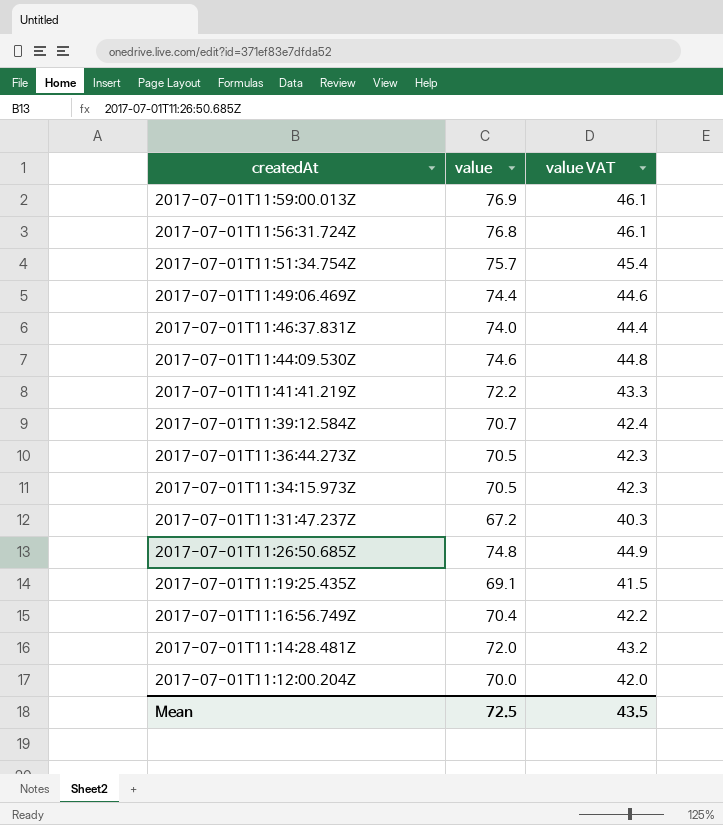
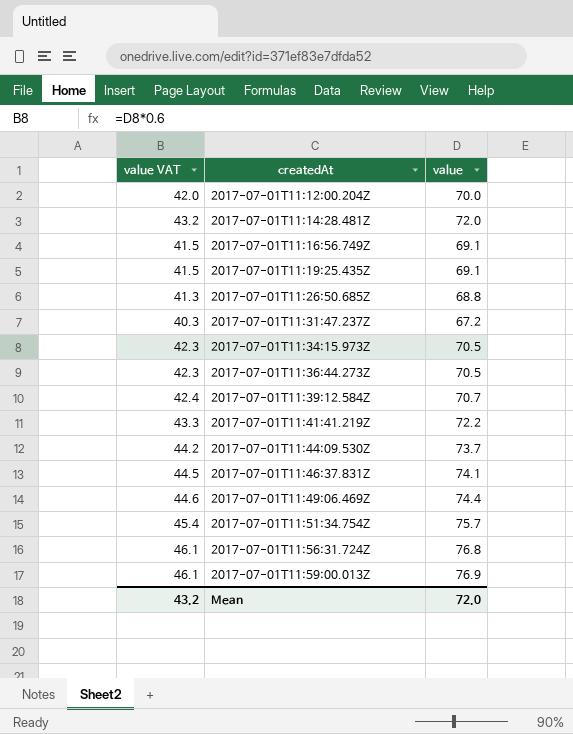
row order: createdAt descending -> createdAt ascending
column value VAT | position: 3 -> 1
2017-07-01T11:16:56.749Z | value VAT: 42.2 -> 41.5
2017-07-01T11:16:56.749Z | value: 70.4 -> 69.1
2017-07-01T11:26:50.685Z | value VAT: 44.9 -> 41.3
2017-07-01T11:26:50.685Z | value: 74.8 -> 68.8
2017-07-01T11:44:09.530Z | value VAT: 44.8 -> 44.2
2017-07-01T11:44:09.530Z | value: 74.6 -> 73.7
2017-07-01T11:46:37.831Z | value VAT: 44.4 -> 44.5
2017-07-01T11:46:37.831Z | value: 74.0 -> 74.1
Mean | value VAT: 43.5 -> 43.2
Mean | value: 72.5 -> 72.0

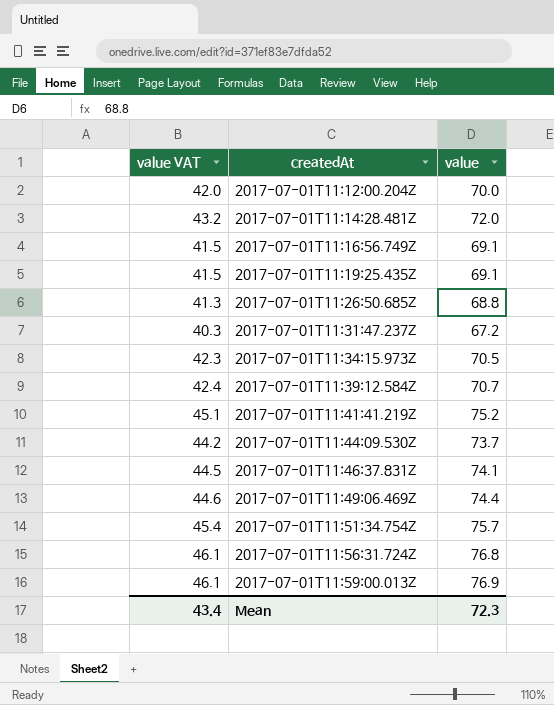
row 2017-07-01T11:36:44.273Z: 42.3 | 70.5 -> none
2017-07-01T11:41:41.219Z | value VAT: 43.3 -> 45.1
2017-07-01T11:41:41.219Z | value: 72.2 -> 75.2
Mean | value VAT: 43.2 -> 43.4
Mean | value: 72.0 -> 72.3

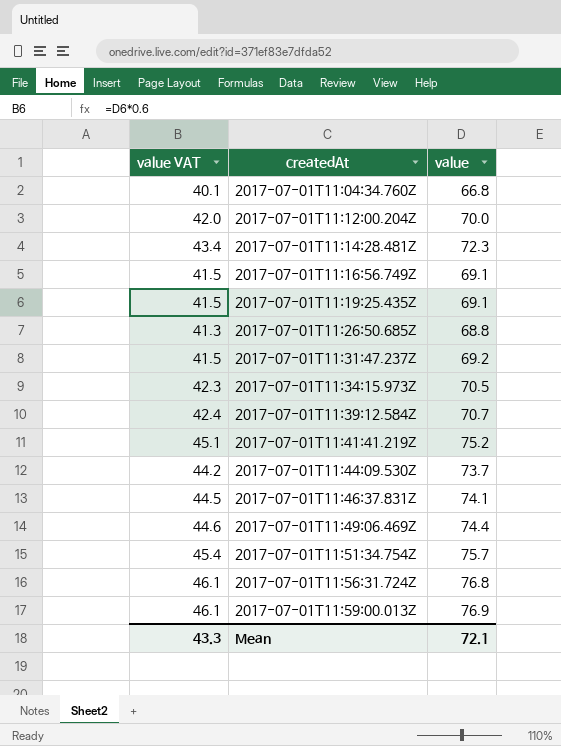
row 2017-07-01T11:04:34.760Z: none -> 40.1 | 66.8
2017-07-01T11:14:28.481Z | value VAT: 43.2 -> 43.4
2017-07-01T11:14:28.481Z | value: 72.0 -> 72.3
2017-07-01T11:31:47.237Z | value VAT: 40.3 -> 41.5
2017-07-01T11:31:47.237Z | value: 67.2 -> 69.2
Mean | value VAT: 43.4 -> 43.3
Mean | value: 72.3 -> 72.1

